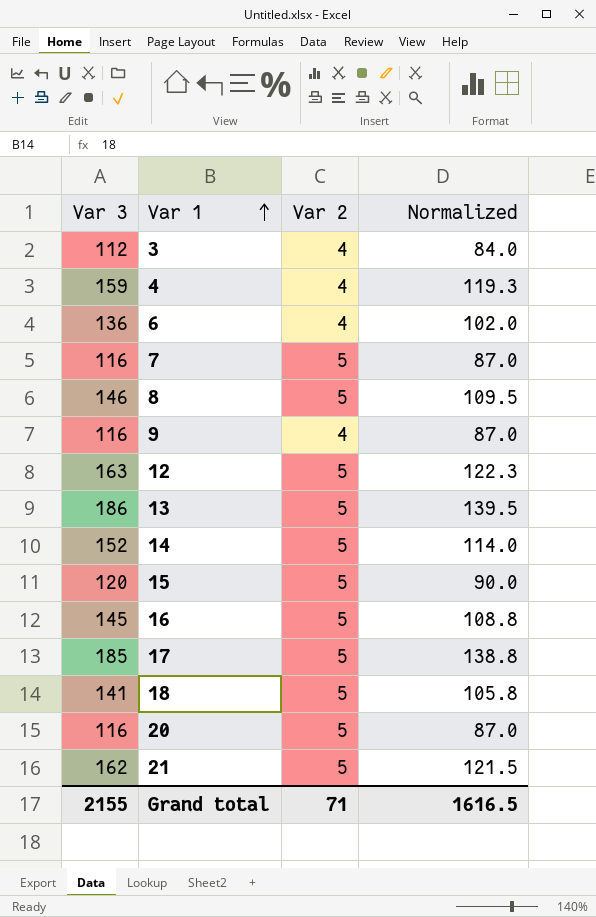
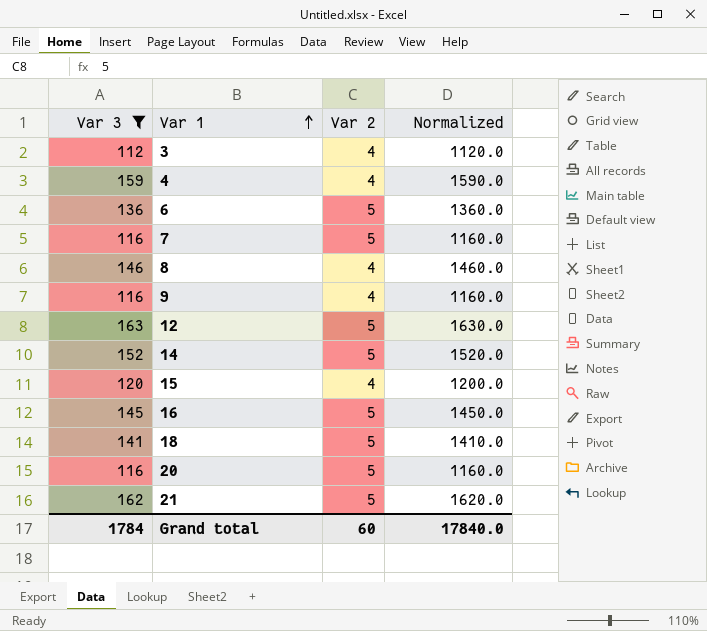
filter: none -> Var 3 <= 163
column Normalized | formula: [Var 3] * 0.75 -> [Var 3] * 10
6 | Var 2: 4 -> 5
8 | Var 2: 5 -> 4
15 | Var 2: 5 -> 4
Grand total | Var 3: 2155 -> 1784
Grand total | Var 2: 71 -> 60
Grand total | Normalized: 1616.5 -> 17840.0

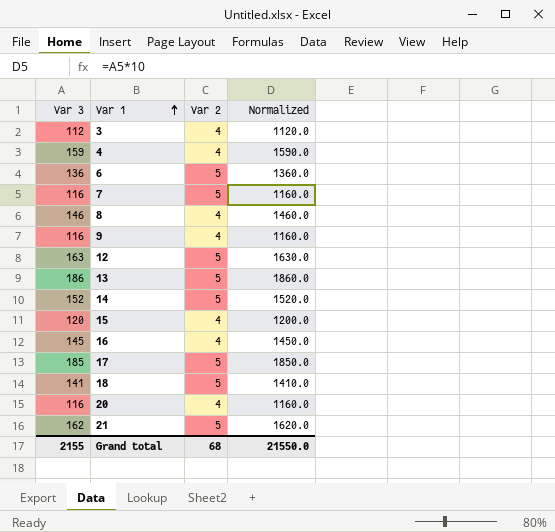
filter: Var 3 <= 163 -> none
16 | Var 2: 5 -> 4
20 | Var 2: 5 -> 4
Grand total | Var 3: 1784 -> 2155
Grand total | Var 2: 60 -> 68
Grand total | Normalized: 17840.0 -> 21550.0

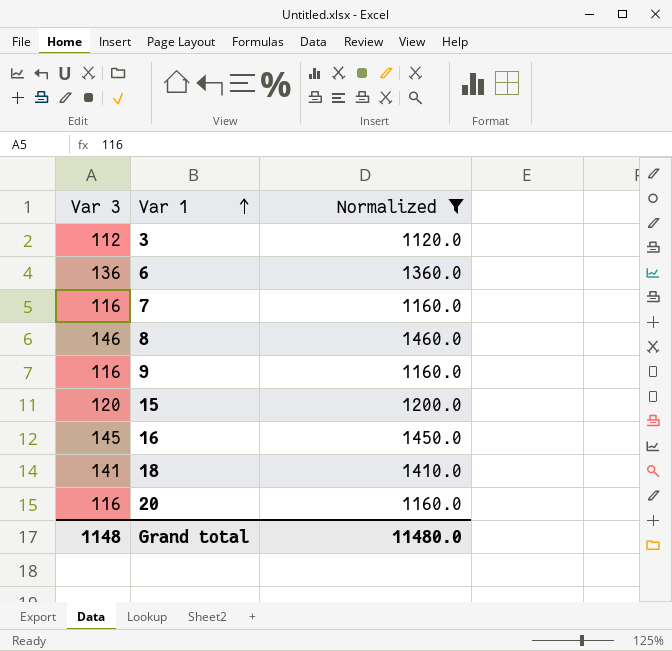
filter: none -> Normalized <= 1460.0
column Var 2 | position: 3 -> none
Grand total | Var 3: 2155 -> 1148
Grand total | Normalized: 21550.0 -> 11480.0

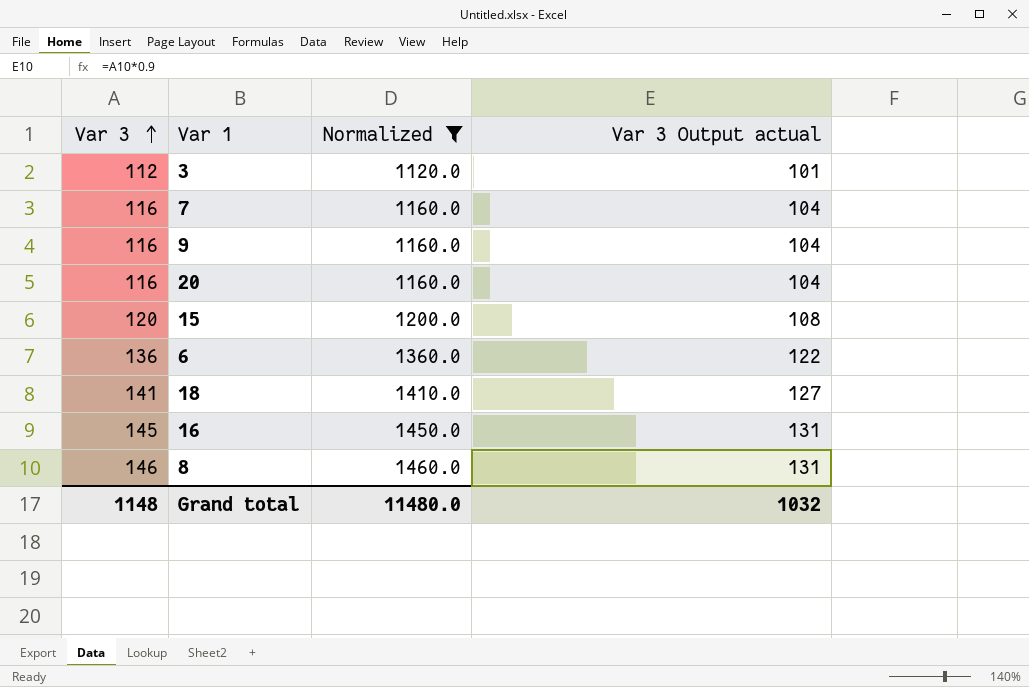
row order: Var 1 ascending -> Var 3 ascending
column Var 3 Output actual | formula: none -> [Var 3] * 0.9

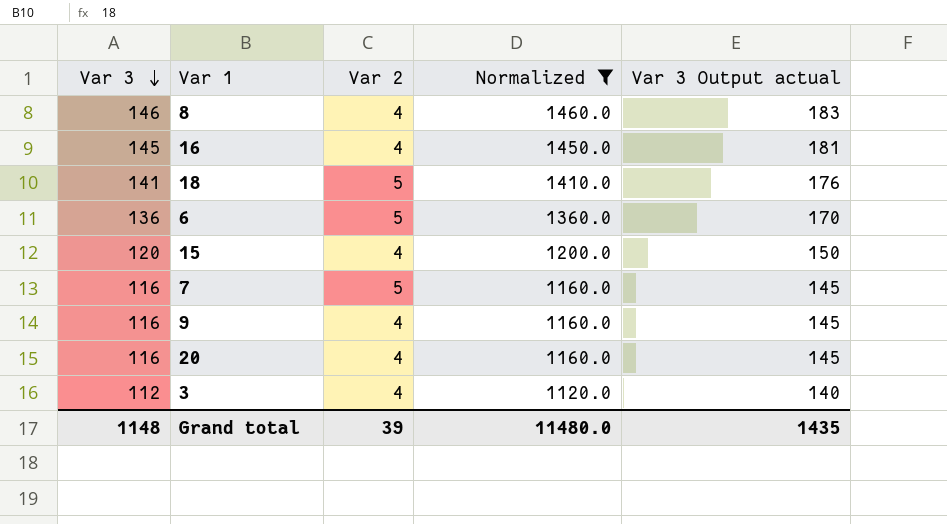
row order: Var 3 ascending -> Var 3 descending
column Var 2 | position: none -> 3
column Var 3 Output actual | formula: [Var 3] * 0.9 -> [Var 3] * 1.25
Grand total | Var 3 Output actual: 1032 -> 1435

